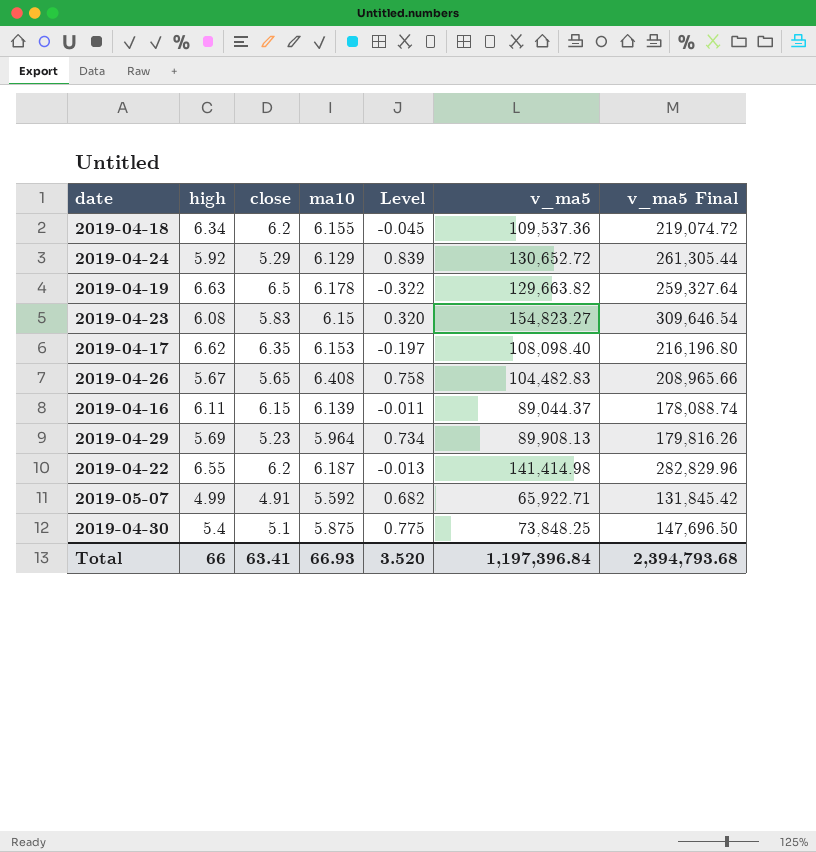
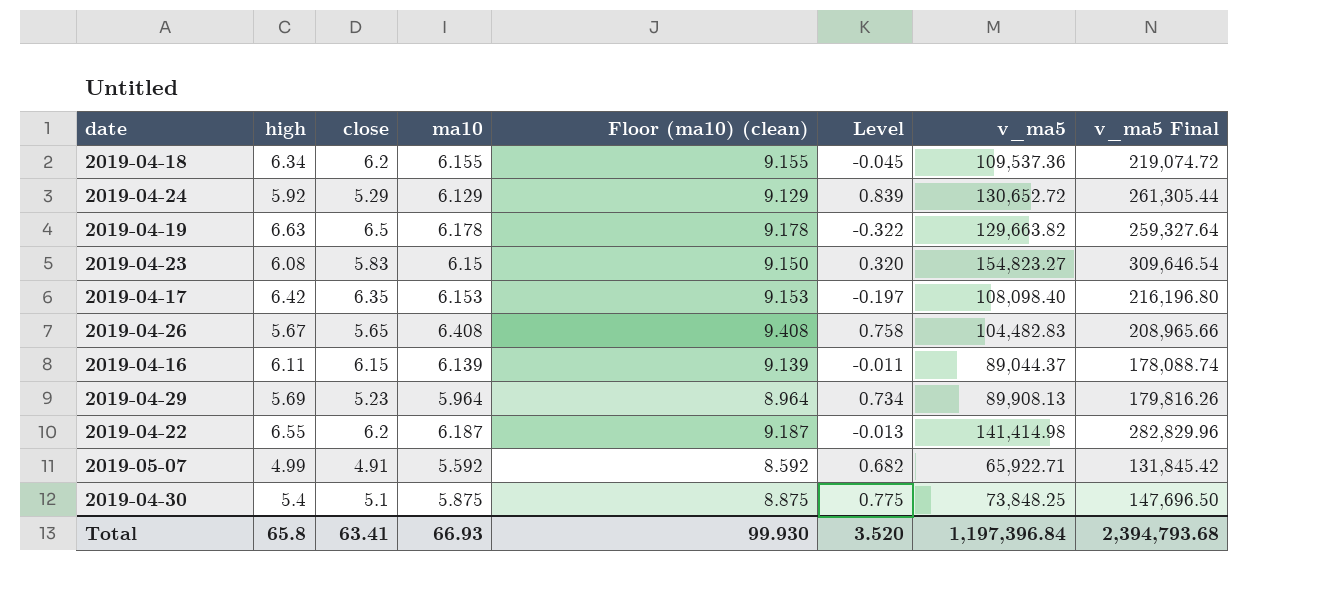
column Floor (ma10) (clean) | formula: none -> [ma10] + 3
2019-04-17 | high: 6.62 -> 6.42
Total | high: 66 -> 65.8

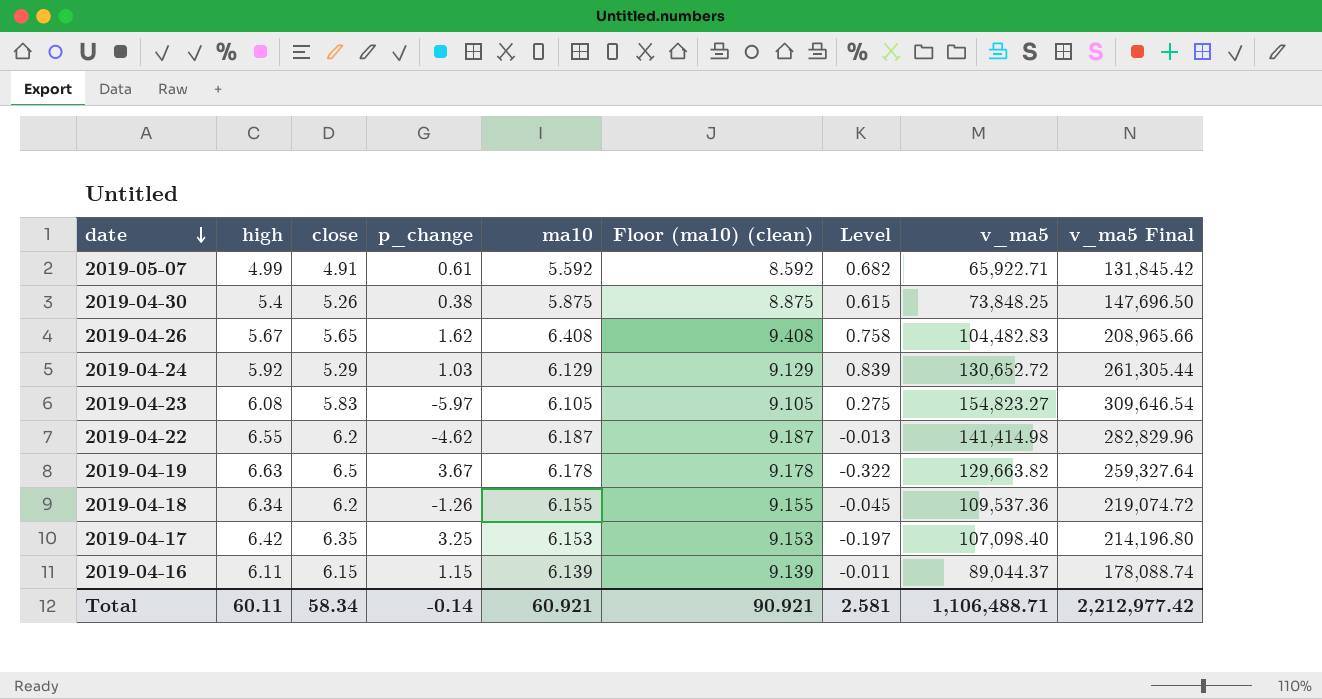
row order: none -> date descending
column p_change | position: none -> 4
row 2019-04-29: 5.69 | 5.23 | 5.964 | 8.964 | 0.734 | 89,908.13 | 179,816.26 -> none
2019-04-30 | close: 5.1 -> 5.26
2019-04-30 | Level: 0.775 -> 0.615
2019-04-23 | ma10: 6.15 -> 6.105
2019-04-23 | Floor (ma10) (clean): 9.150 -> 9.105
2019-04-23 | Level: 0.320 -> 0.275
2019-04-17 | v_ma5: 108,098.40 -> 107,098.40
2019-04-17 | v_ma5 Final: 216,196.80 -> 214,196.80
Total | high: 65.8 -> 60.11
Total | close: 63.41 -> 58.34
Total | ma10: 66.93 -> 60.921
Total | Floor (ma10) (clean): 99.930 -> 90.921
Total | Level: 3.520 -> 2.581
Total | v_ma5: 1,197,396.84 -> 1,106,488.71
Total | v_ma5 Final: 2,394,793.68 -> 2,212,977.42

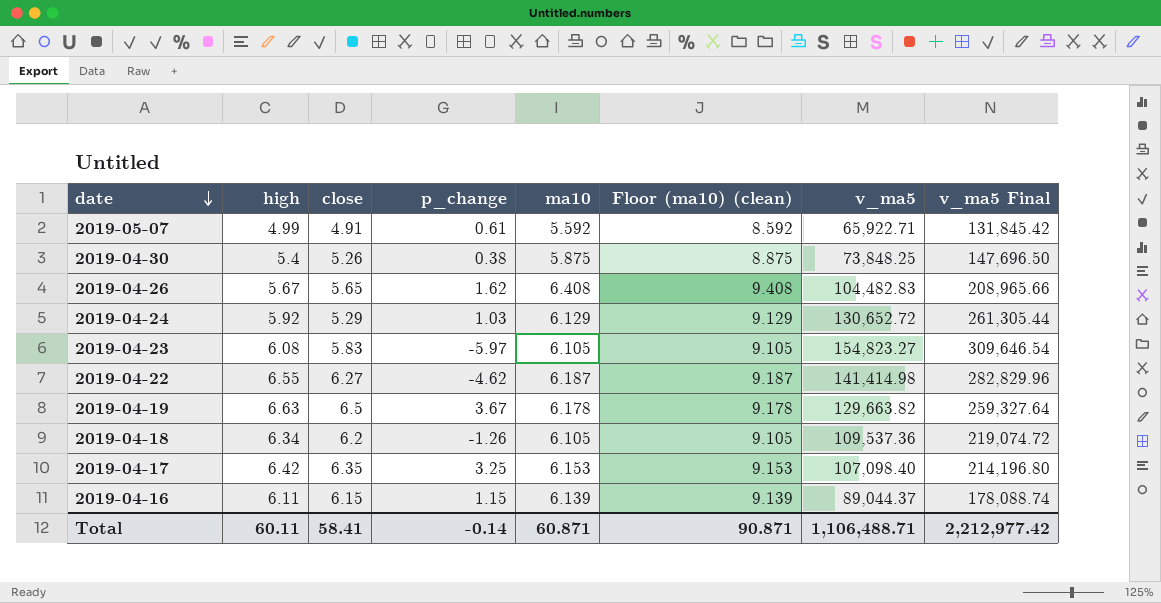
column Level | formula: [ma10] - [close] -> none
2019-04-22 | close: 6.2 -> 6.27
2019-04-18 | ma10: 6.155 -> 6.105
2019-04-18 | Floor (ma10) (clean): 9.155 -> 9.105
Total | close: 58.34 -> 58.41
Total | ma10: 60.921 -> 60.871
Total | Floor (ma10) (clean): 90.921 -> 90.871

